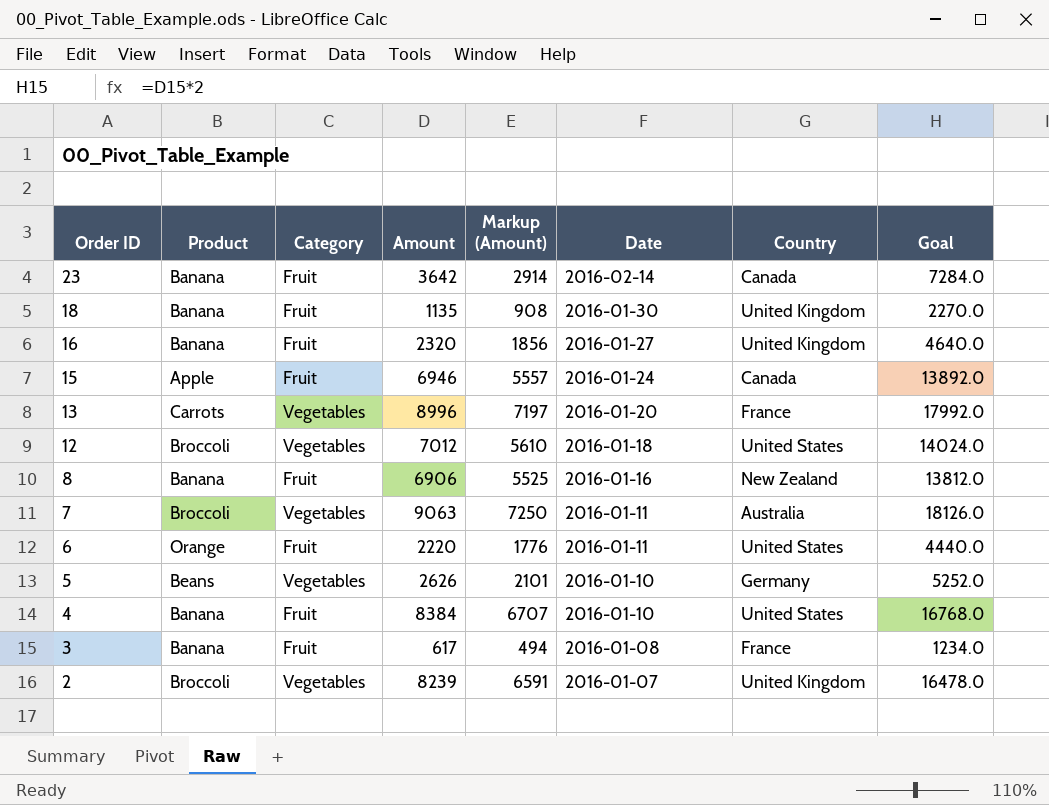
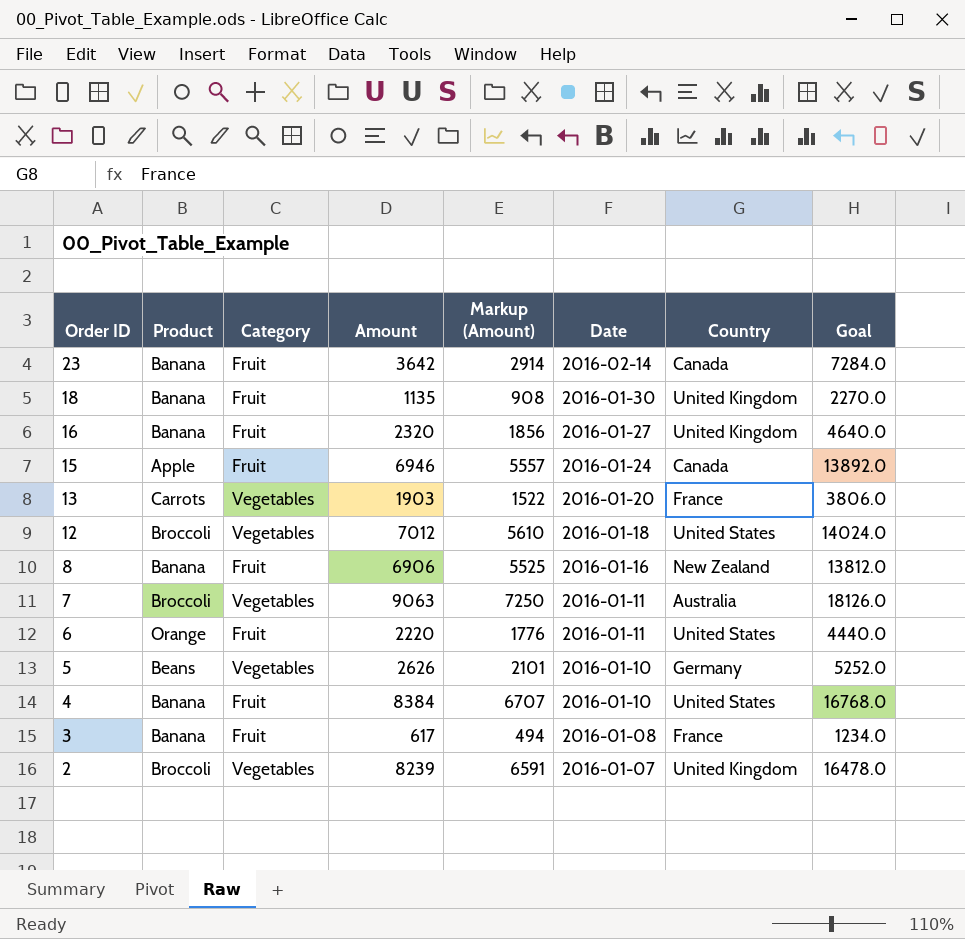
13 | Amount: 8996 -> 1903
13 | Markup (Amount): 7197 -> 1522
13 | Goal: 17992.0 -> 3806.0

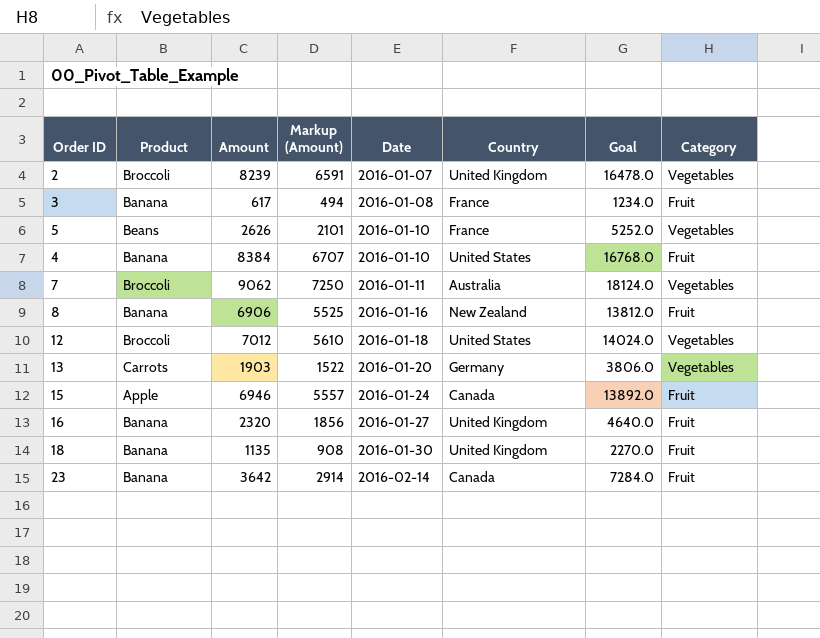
row order: Order ID descending -> Date ascending
column Category | position: 3 -> 8
row 6: Orange | Fruit | 2220 | 1776 | 2016-01-11 | United States | 4440.0 -> none
5 | Country: Germany -> France
7 | Amount: 9063 -> 9062
7 | Goal: 18126.0 -> 18124.0
13 | Country: France -> Germany

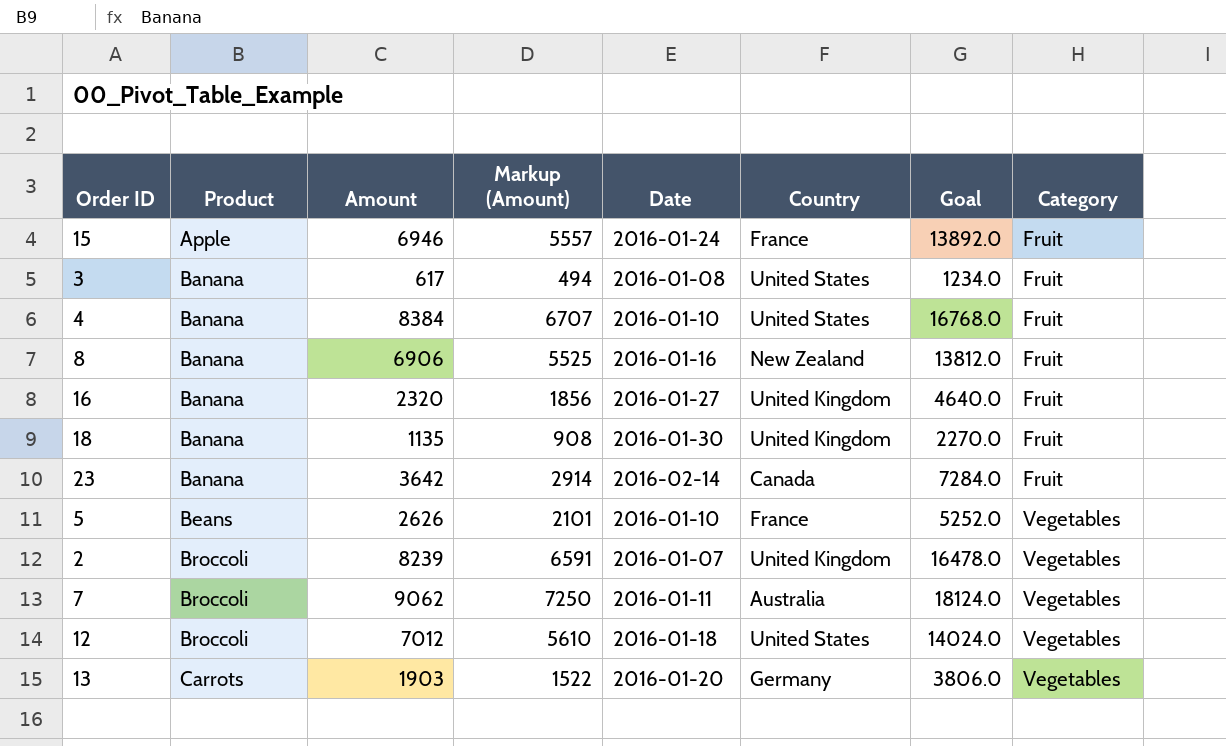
row order: Date ascending -> Product ascending
15 | Country: Canada -> France
3 | Country: France -> United States

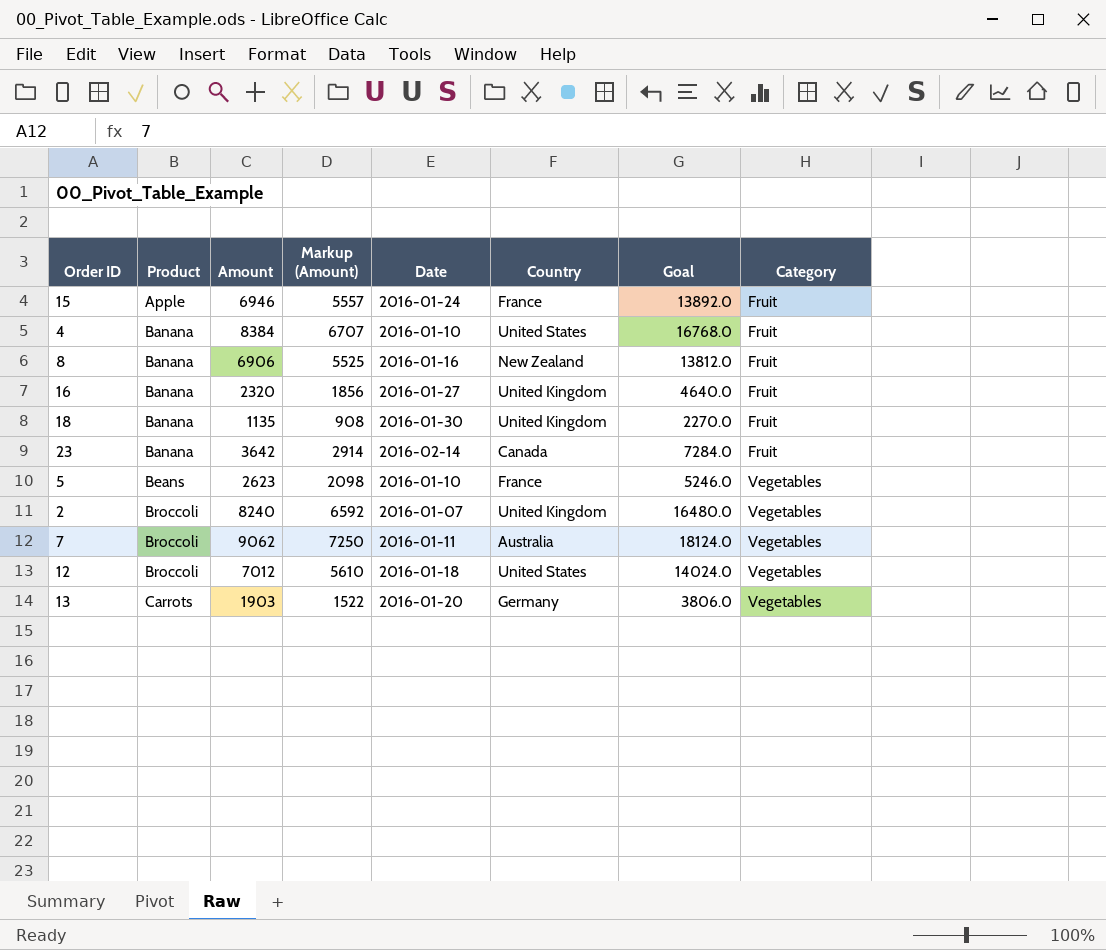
row 3: Banana | 617 | 494 | 2016-01-08 | United States | 1234.0 | Fruit -> none
5 | Amount: 2626 -> 2623
5 | Markup (Amount): 2101 -> 2098
5 | Goal: 5252.0 -> 5246.0
2 | Amount: 8239 -> 8240
2 | Markup (Amount): 6591 -> 6592
2 | Goal: 16478.0 -> 16480.0

